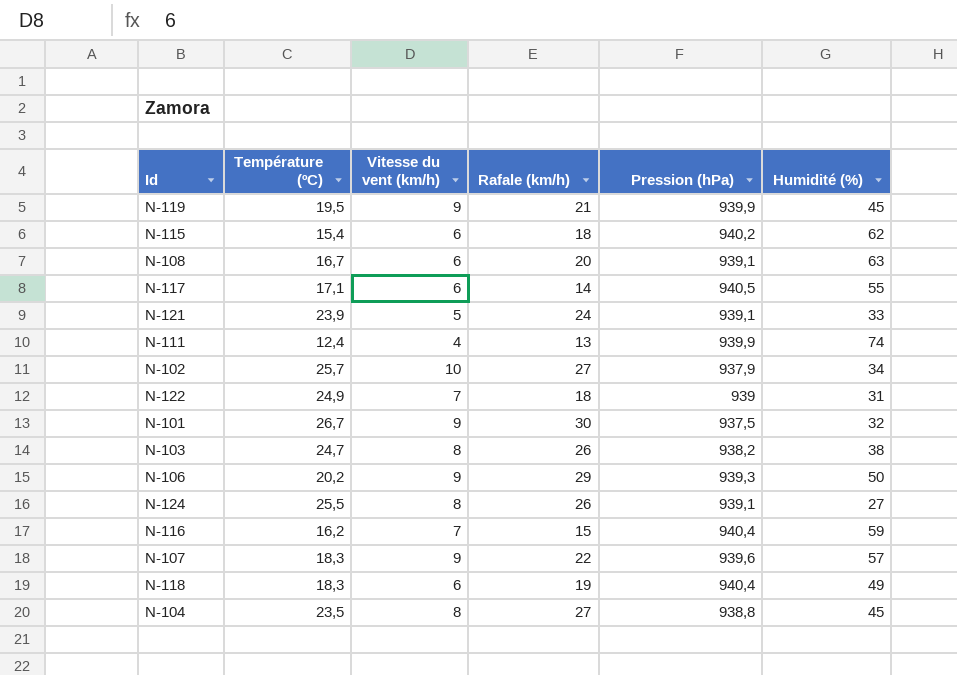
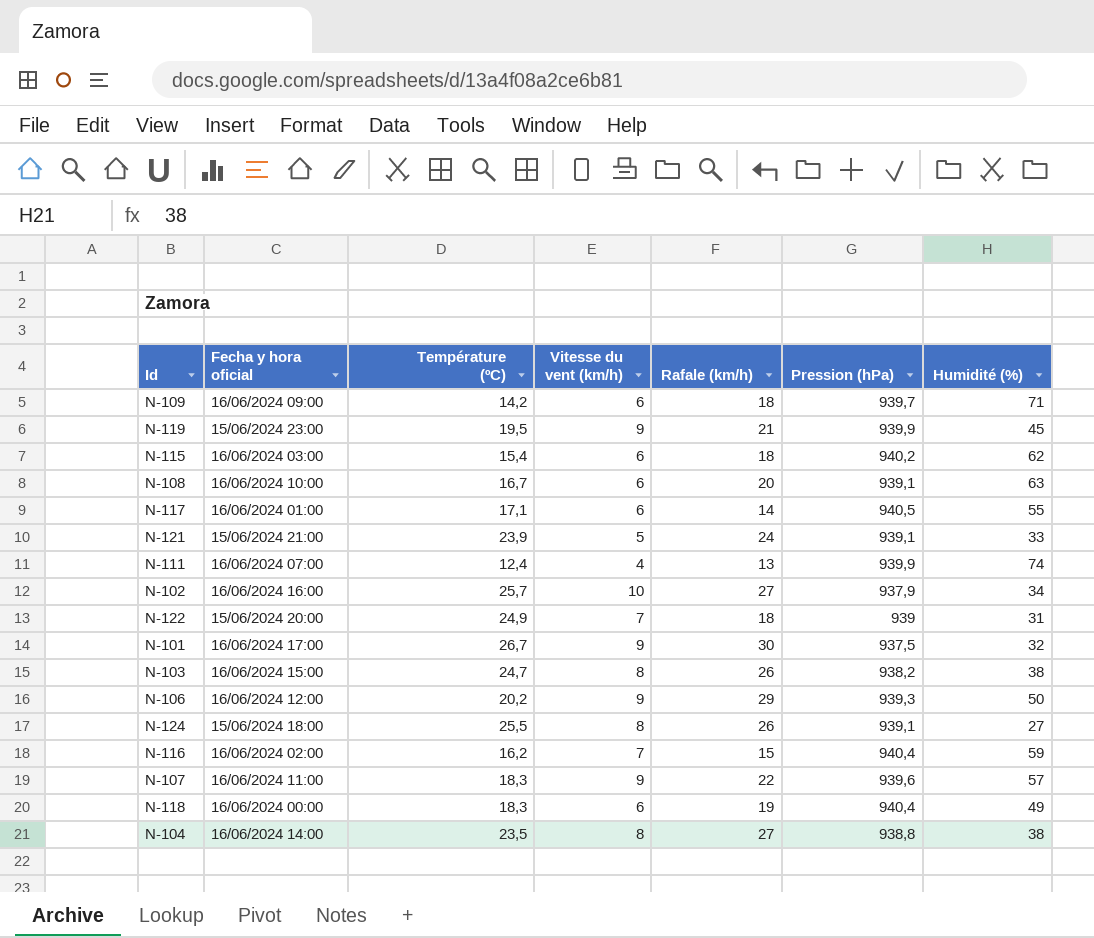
column Fecha y hora oficial | position: none -> 2
row N-109: none -> 16/06/2024 09:00 | 14,2 | 6 | 18 | 939,7 | 71
N-104 | Humidité (%): 45 -> 38

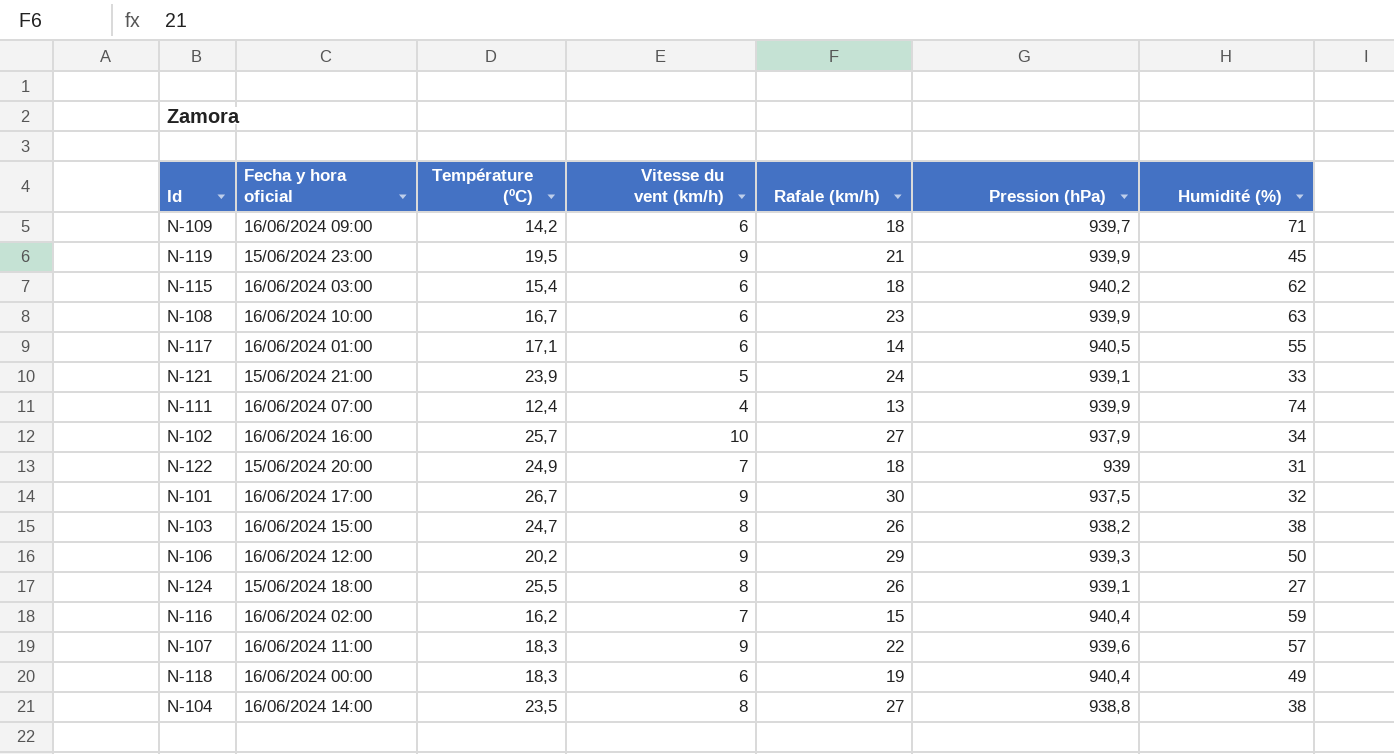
N-108 | Rafale (km/h): 20 -> 23
N-108 | Pression (hPa): 939,1 -> 939,9

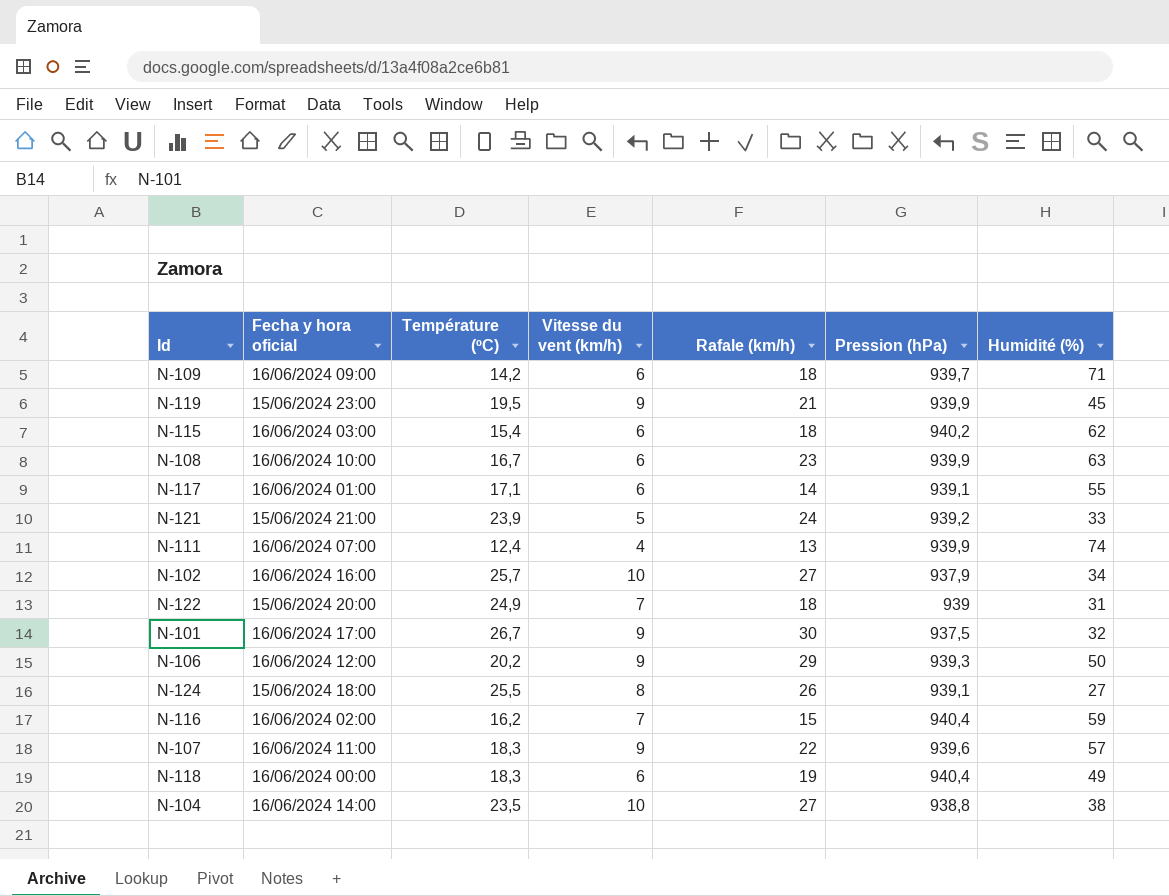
row N-103: 16/06/2024 15:00 | 24,7 | 8 | 26 | 938,2 | 38 -> none
N-117 | Pression (hPa): 940,5 -> 939,1
N-121 | Pression (hPa): 939,1 -> 939,2
N-104 | Vitesse du vent (km/h): 8 -> 10

